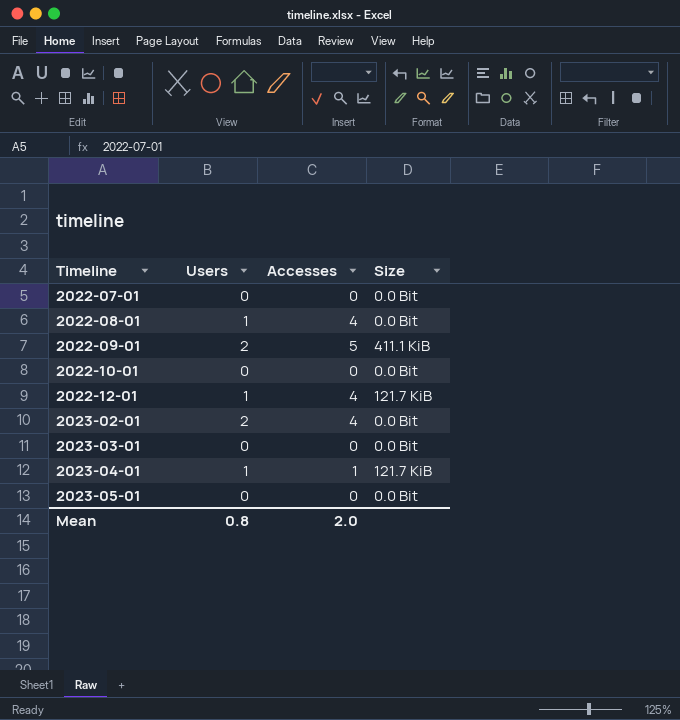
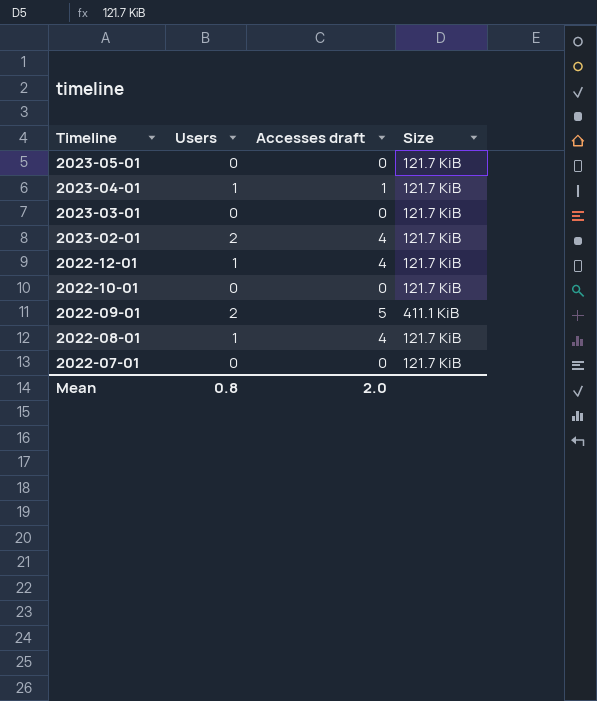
row order: Timeline ascending -> Timeline descending
column name: Accesses -> Accesses draft
2023-05-01 | Size: 0.0 Bit -> 121.7 KiB
2023-03-01 | Size: 0.0 Bit -> 121.7 KiB
2023-02-01 | Size: 0.0 Bit -> 121.7 KiB
2022-10-01 | Size: 0.0 Bit -> 121.7 KiB
2022-08-01 | Size: 0.0 Bit -> 121.7 KiB
2022-07-01 | Size: 0.0 Bit -> 121.7 KiB

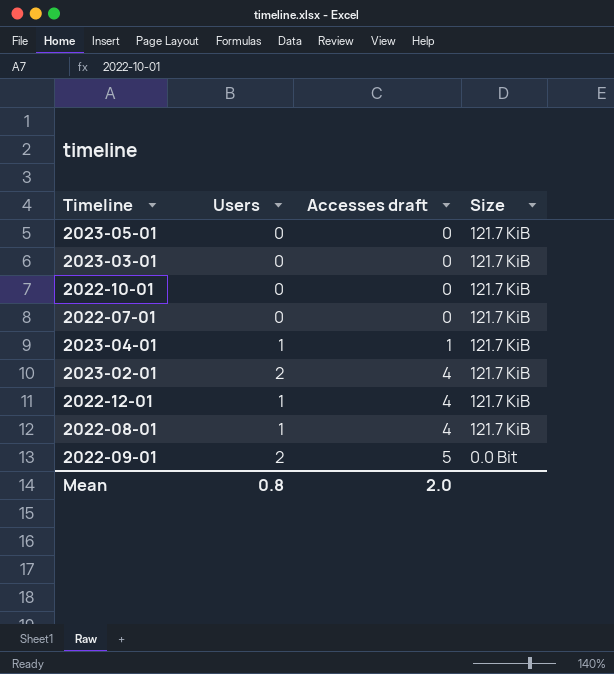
row order: Timeline descending -> Accesses draft ascending
2022-09-01 | Size: 411.1 KiB -> 0.0 Bit

